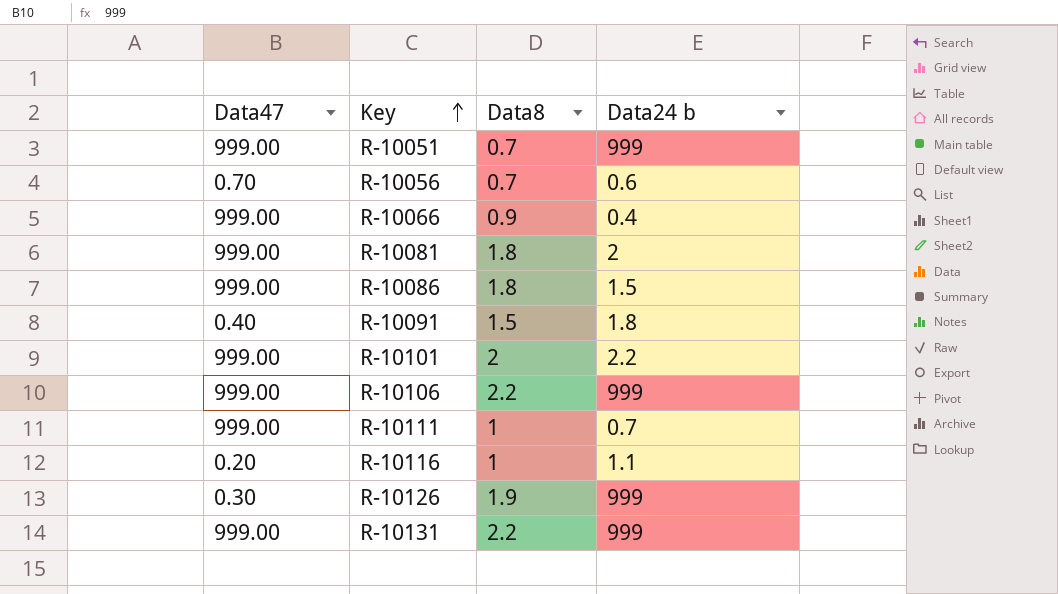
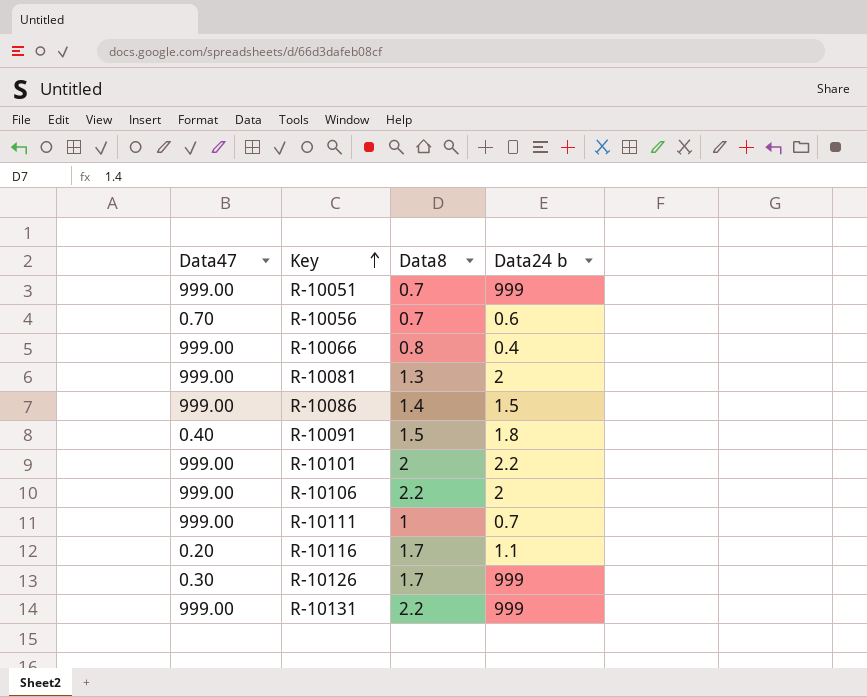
R-10066 | Data8: 0.9 -> 0.8
R-10081 | Data8: 1.8 -> 1.3
R-10086 | Data8: 1.8 -> 1.4
R-10106 | Data24 b: 999 -> 2
R-10116 | Data8: 1 -> 1.7
R-10126 | Data8: 1.9 -> 1.7

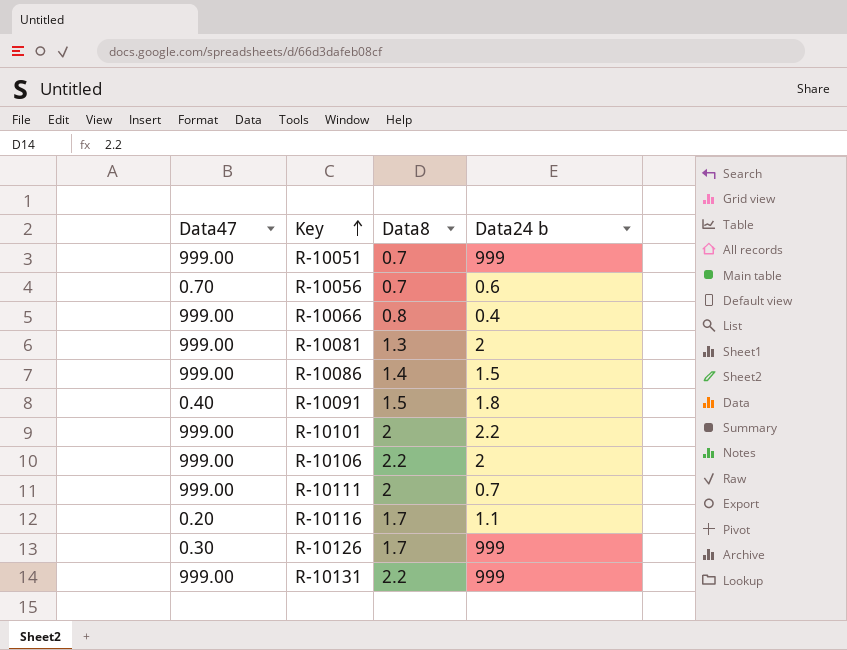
R-10111 | Data8: 1 -> 2

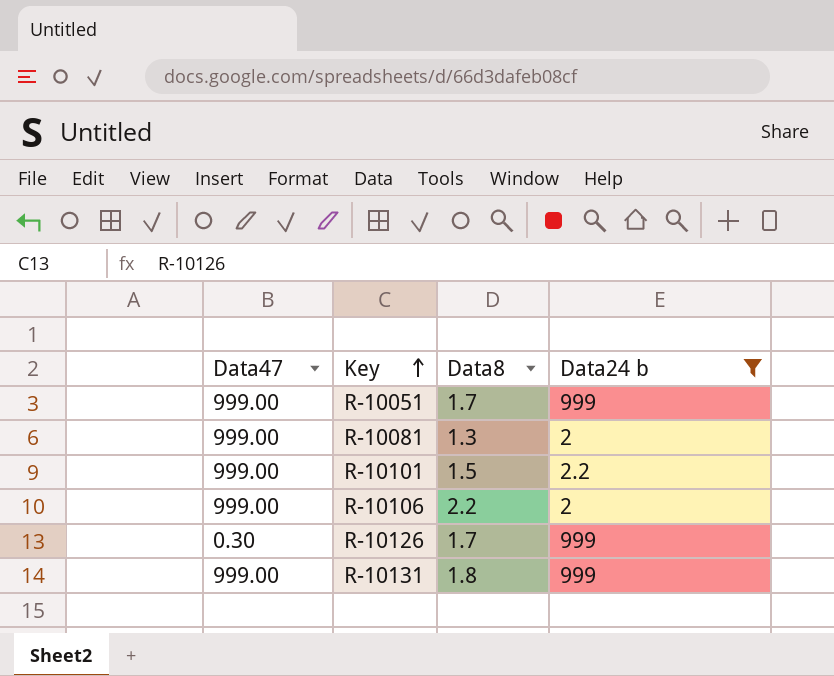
filter: none -> Data24 b >= 2
R-10051 | Data8: 0.7 -> 1.7
R-10101 | Data8: 2 -> 1.5
R-10131 | Data8: 2.2 -> 1.8

